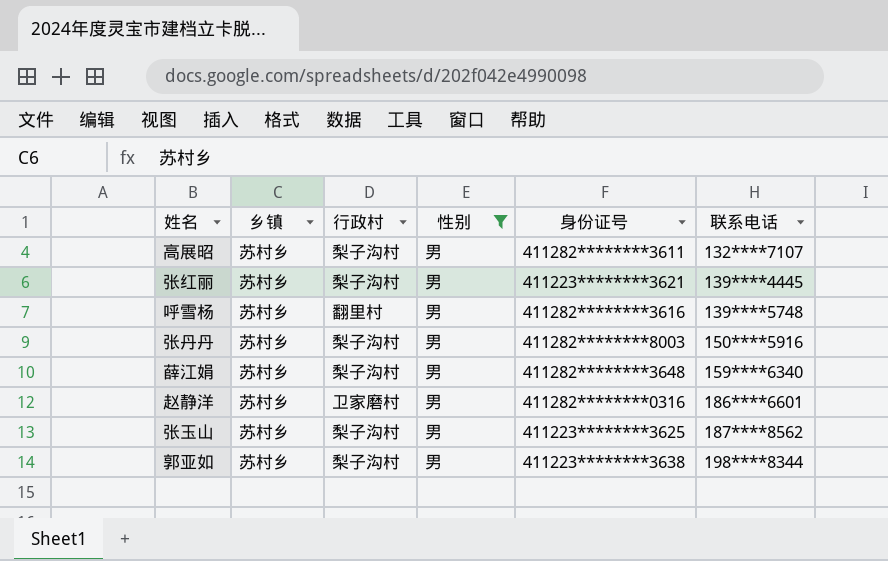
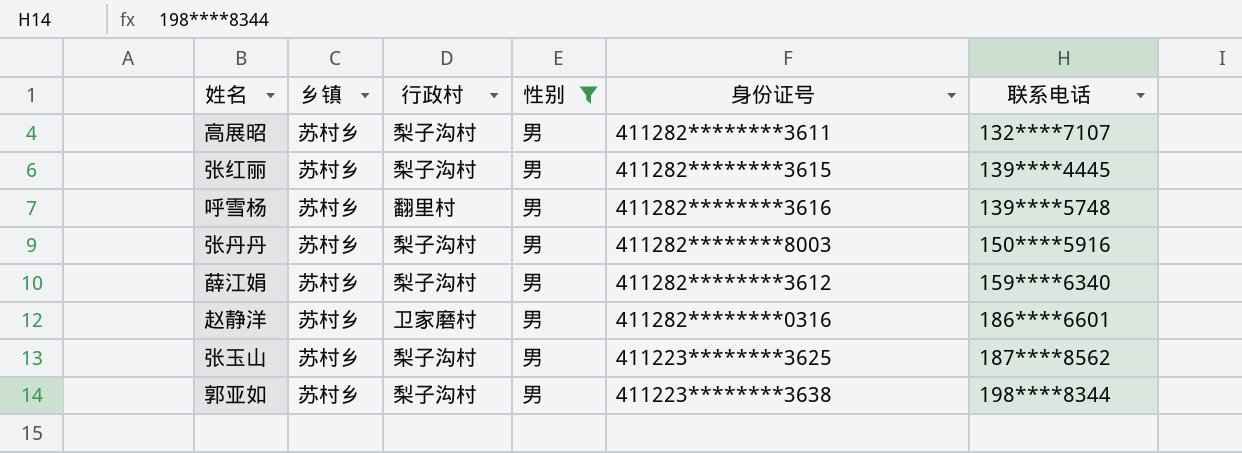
张红丽 | 身份证号: 411223********3621 -> 411282********3615
薛江娟 | 身份证号: 411282********3648 -> 411282********3612

